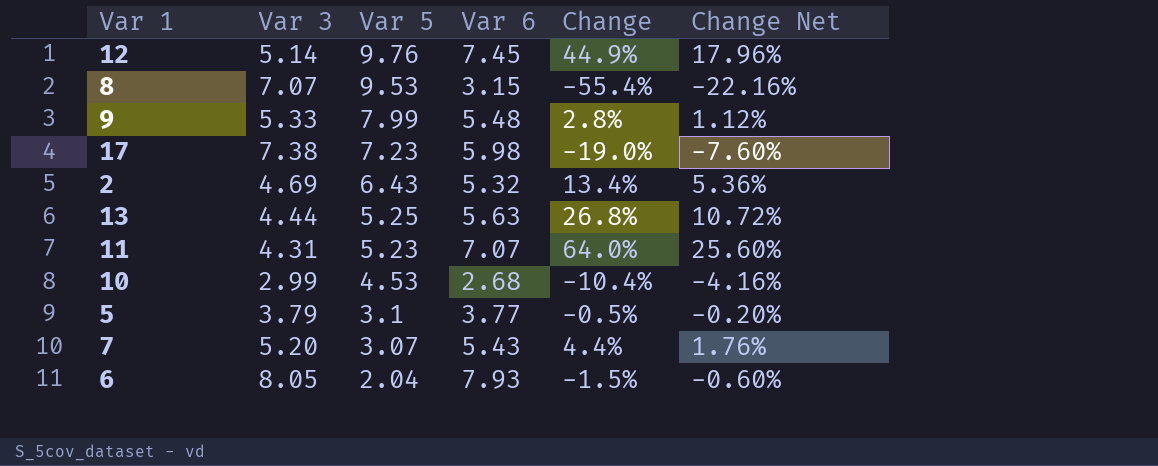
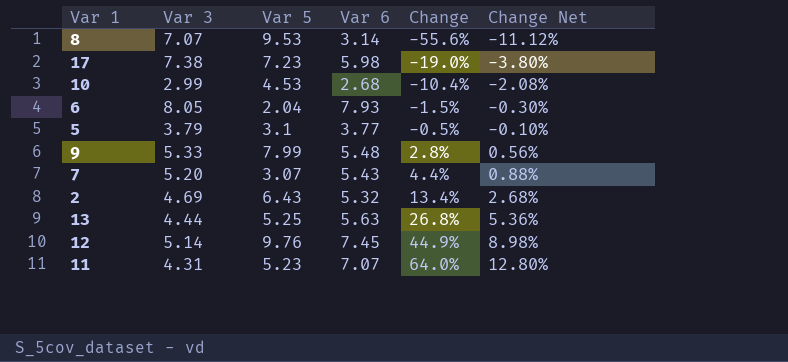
row order: Var 5 descending -> Change ascending
column Change Net | formula: [Change] * 0.4 -> [Change] * 0.2
8 | Var 6: 3.15 -> 3.14
8 | Change: -55.4% -> -55.6%

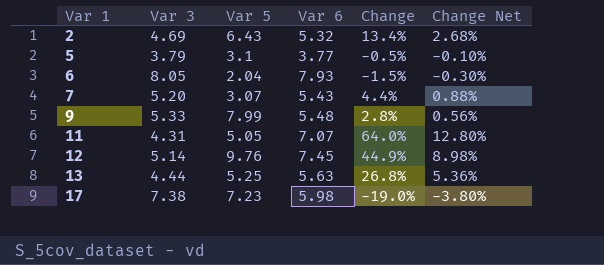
row order: Change ascending -> Var 1 ascending
row 8: 7.07 | 9.53 | 3.14 | -55.6% | -11.12% -> none
row 10: 2.99 | 4.53 | 2.68 | -10.4% | -2.08% -> none
11 | Var 5: 5.23 -> 5.05

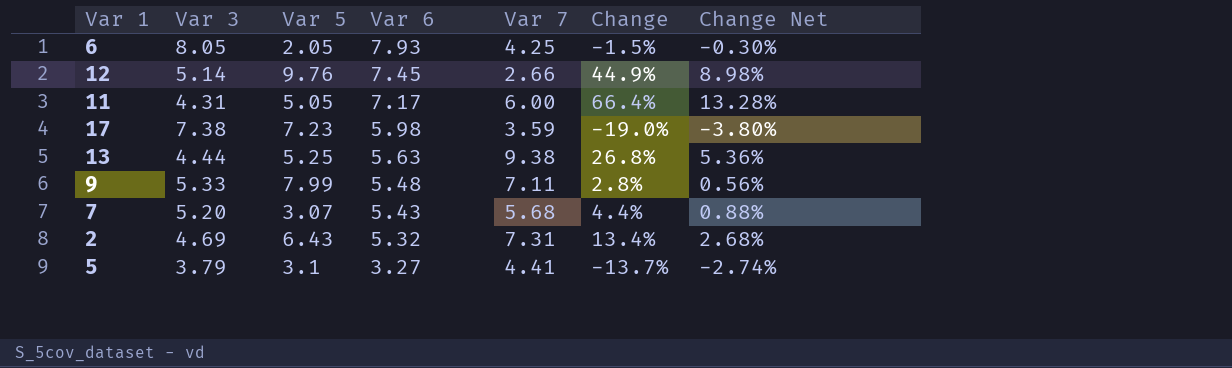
row order: Var 1 ascending -> Var 6 descending
column Var 7 | position: none -> 5
6 | Var 5: 2.04 -> 2.05
11 | Var 6: 7.07 -> 7.17
11 | Change: 64.0% -> 66.4%
11 | Change Net: 12.80% -> 13.28%
5 | Var 6: 3.77 -> 3.27
5 | Change: -0.5% -> -13.7%
5 | Change Net: -0.10% -> -2.74%

